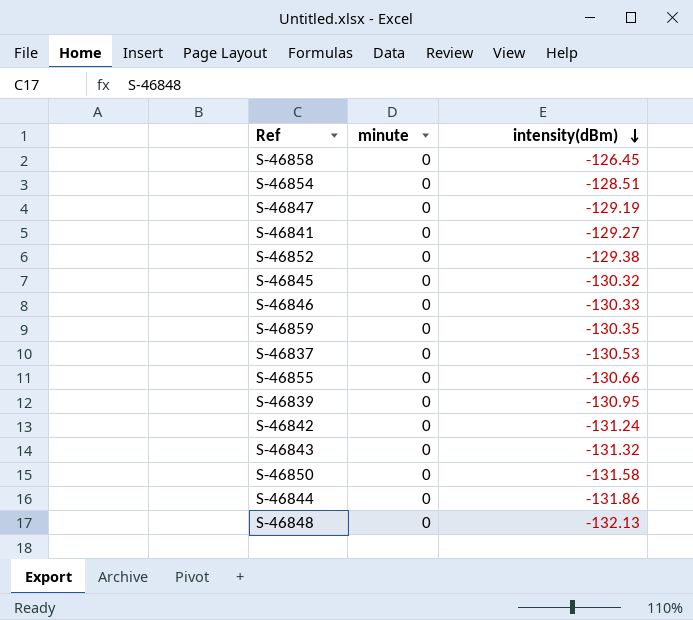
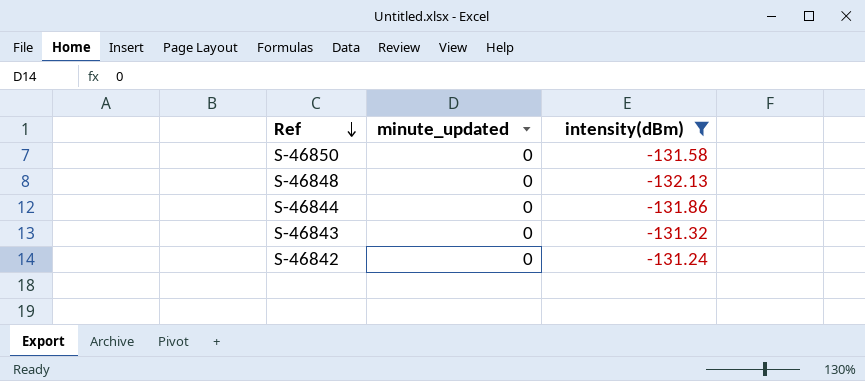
filter: none -> intensity(dBm) <= -131.24
row order: intensity(dBm) descending -> Ref descending
column name: minute -> minute_updated

